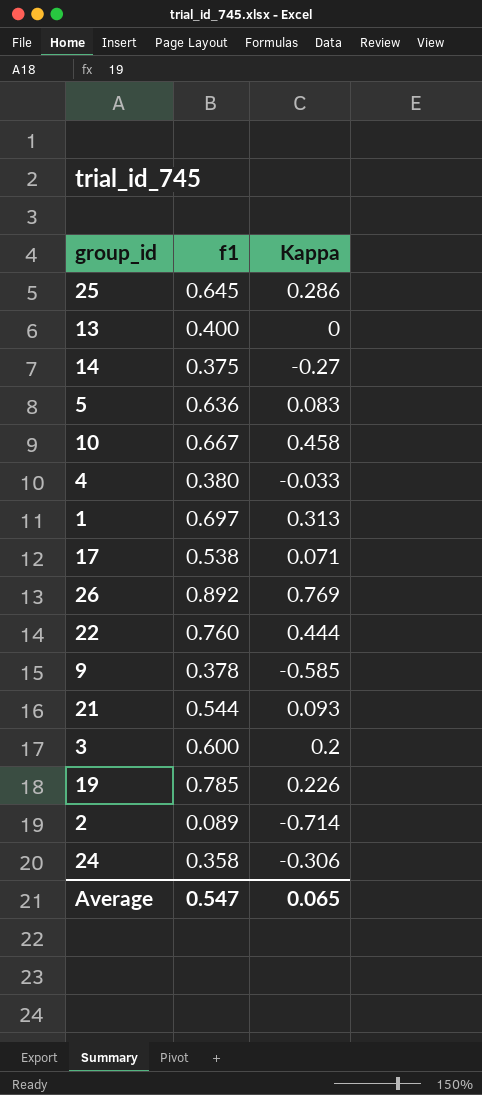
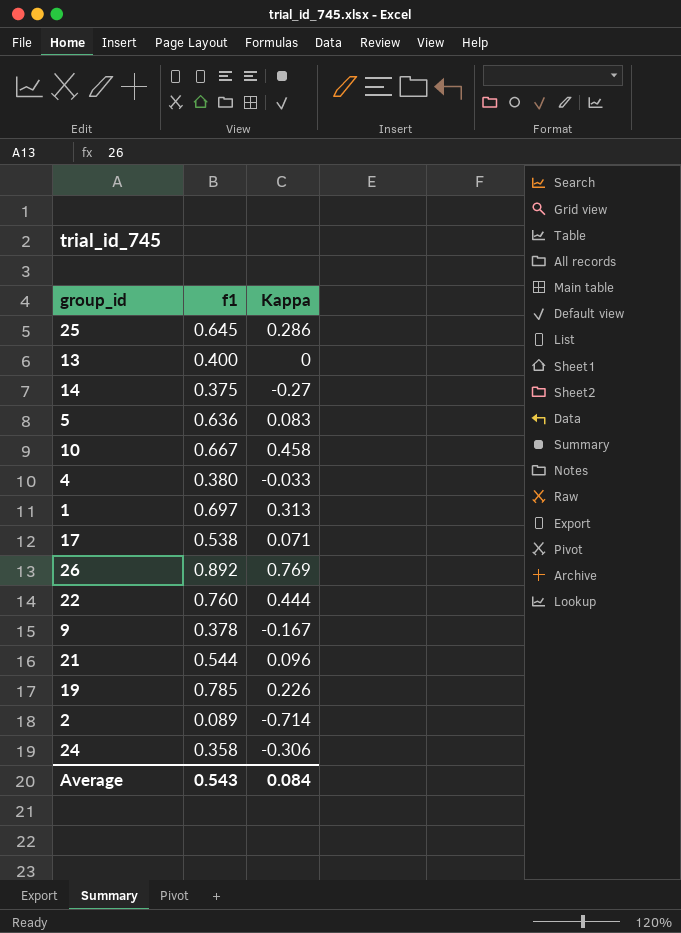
row 3: 0.600 | 0.2 -> none
9 | Kappa: -0.585 -> -0.167
21 | Kappa: 0.093 -> 0.096
Average | f1: 0.547 -> 0.543
Average | Kappa: 0.065 -> 0.084

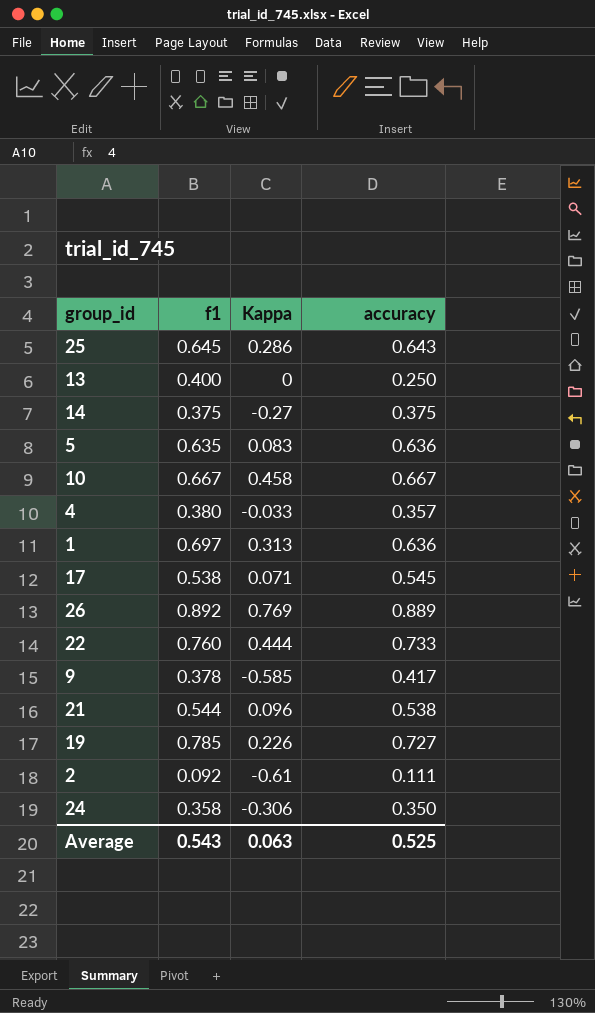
column accuracy | position: none -> 4
5 | f1: 0.636 -> 0.635
9 | Kappa: -0.167 -> -0.585
2 | f1: 0.089 -> 0.092
2 | Kappa: -0.714 -> -0.61
Average | Kappa: 0.084 -> 0.063

